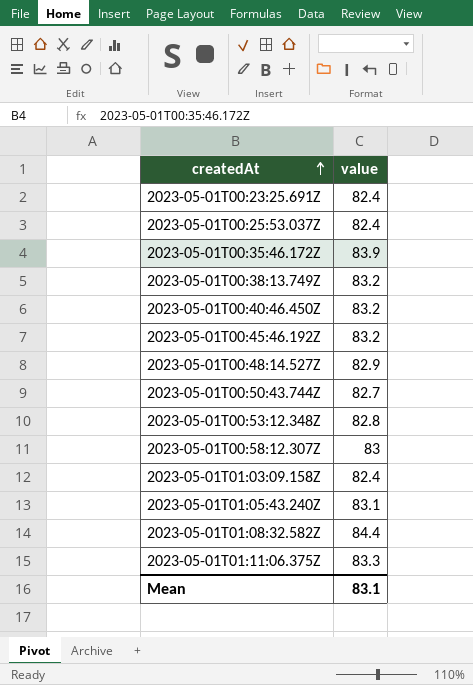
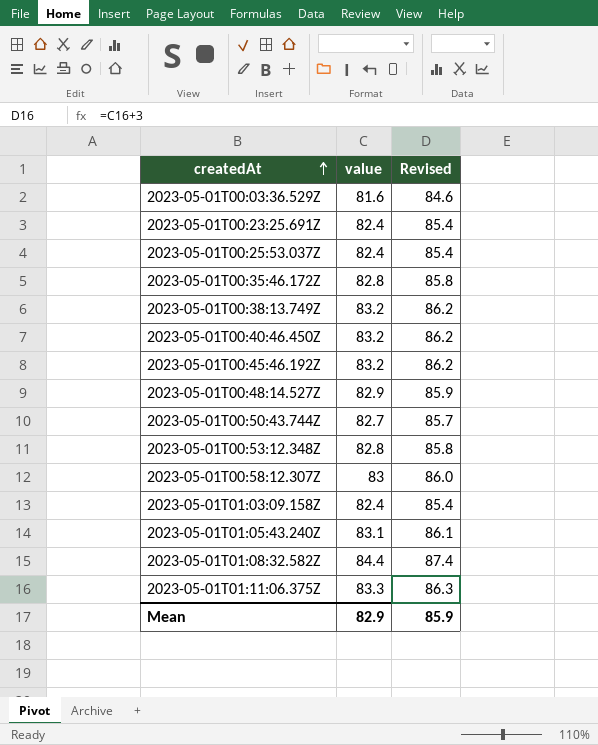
column Revised | formula: none -> [value] + 3
row 2023-05-01T00:03:36.529Z: none -> 81.6 | 84.6
2023-05-01T00:35:46.172Z | value: 83.9 -> 82.8
Mean | value: 83.1 -> 82.9

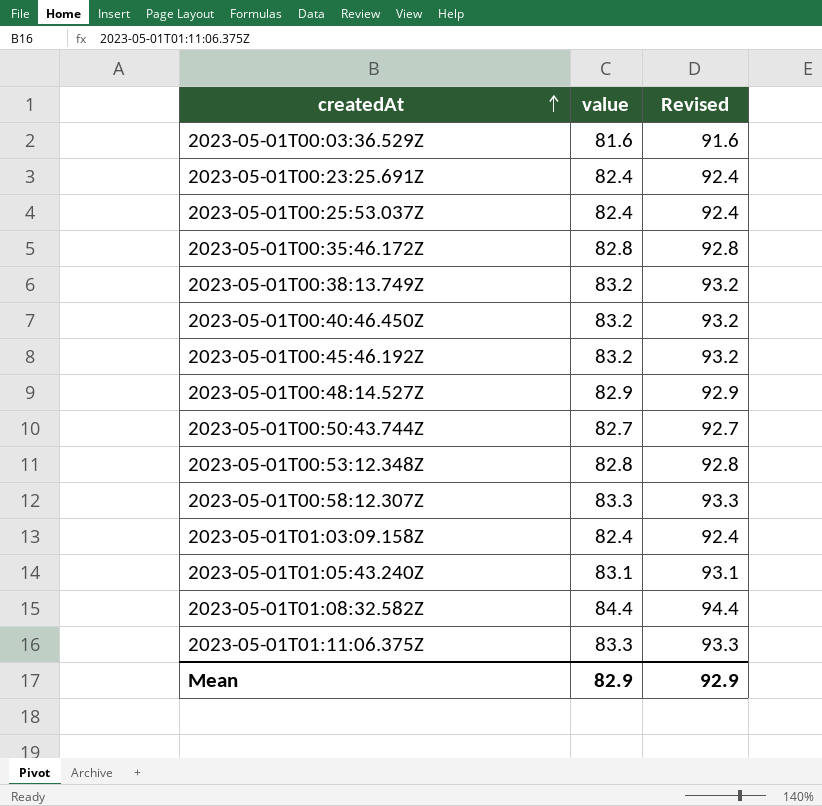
column Revised | formula: [value] + 3 -> [value] + 10
2023-05-01T00:58:12.307Z | value: 83 -> 83.3
Mean | Revised: 85.9 -> 92.9

